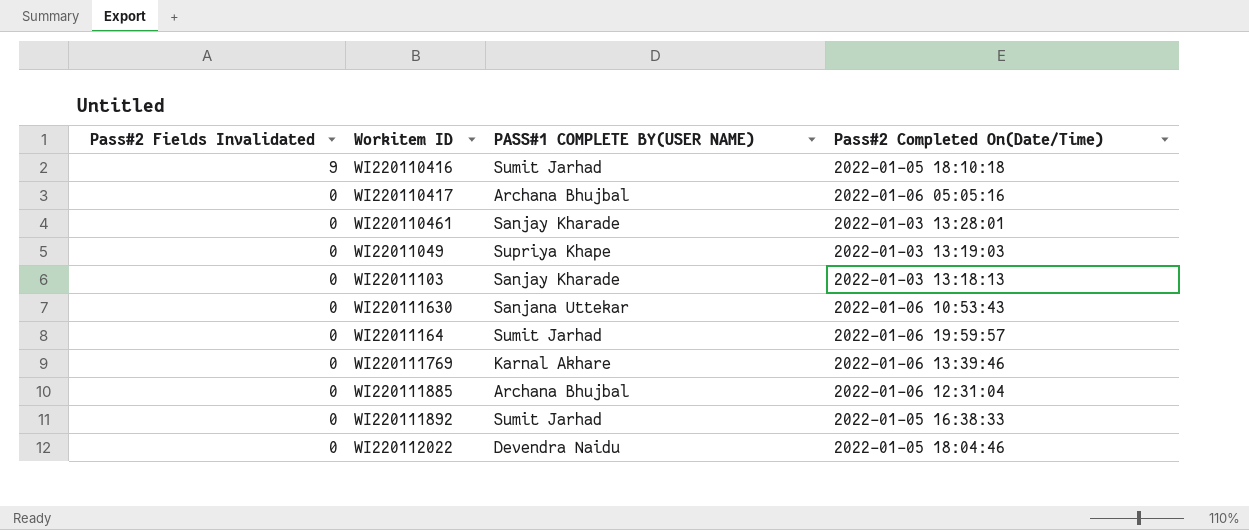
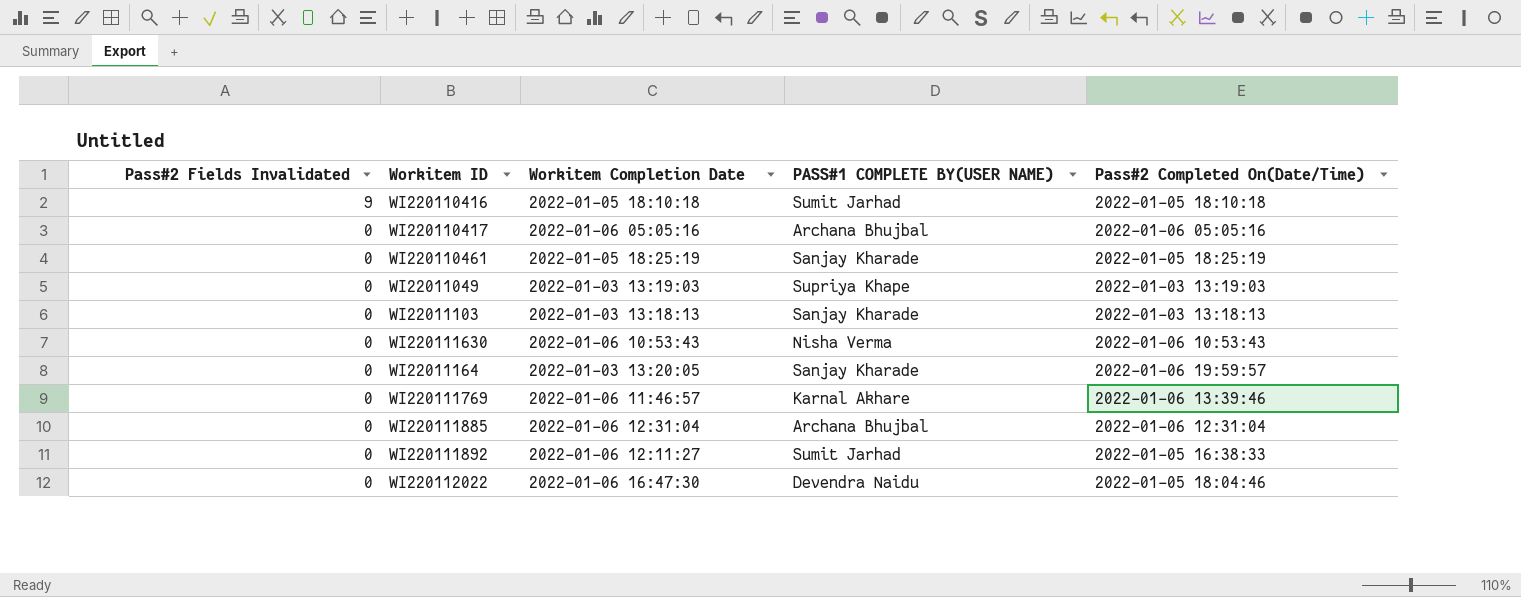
column Workitem Completion Date | position: none -> 3
WI220110461 | Pass#2 Completed On(Date/Time): 2022-01-03 13:28:01 -> 2022-01-05 18:25:19
WI220111630 | PASS#1 COMPLETE BY(USER NAME): Sanjana Uttekar -> Nisha Verma
WI22011164 | PASS#1 COMPLETE BY(USER NAME): Sumit Jarhad -> Sanjay Kharade

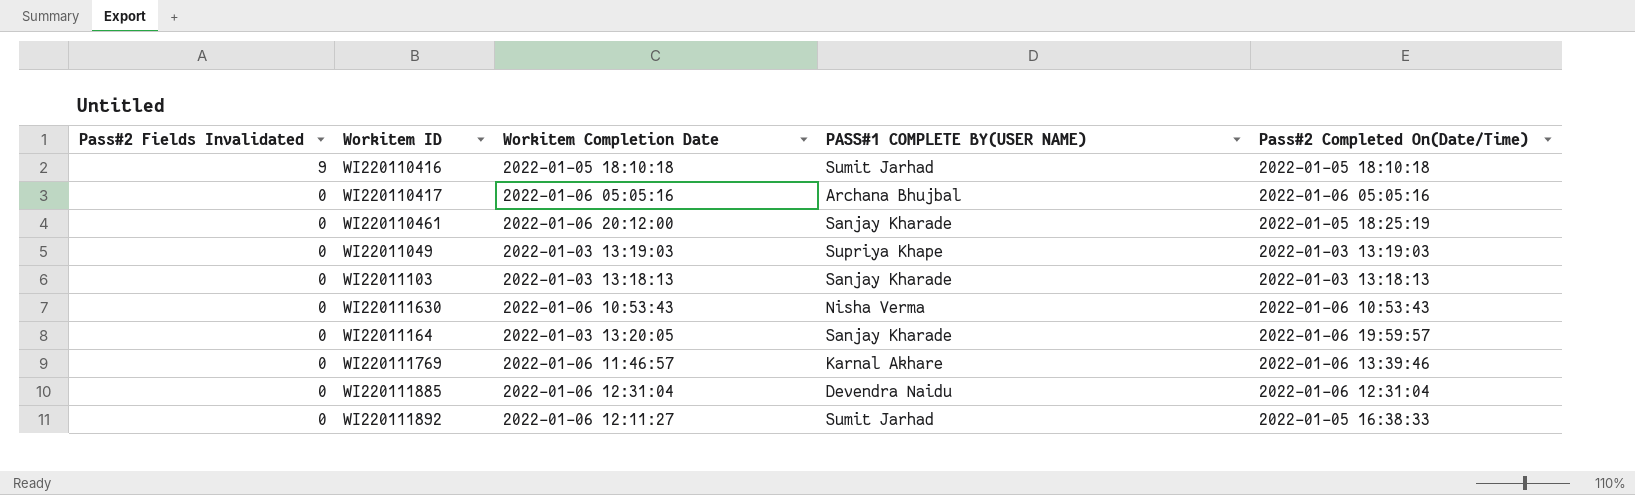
row WI220112022: 0 | 2022-01-06 16:47:30 | Devendra Naidu | 2022-01-05 18:04:46 -> none
WI220110461 | Workitem Completion Date: 2022-01-05 18:25:19 -> 2022-01-06 20:12:00
WI220111885 | PASS#1 COMPLETE BY(USER NAME): Archana Bhujbal -> Devendra Naidu

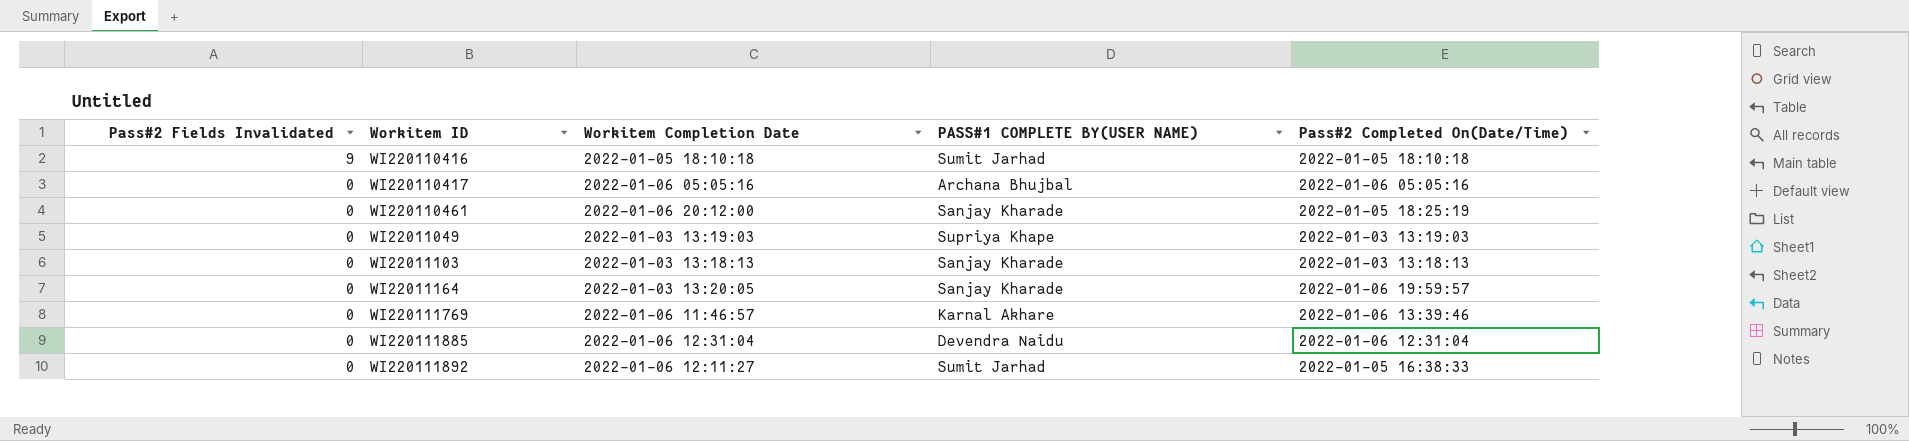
row WI220111630: 0 | 2022-01-06 10:53:43 | Nisha Verma | 2022-01-06 10:53:43 -> none

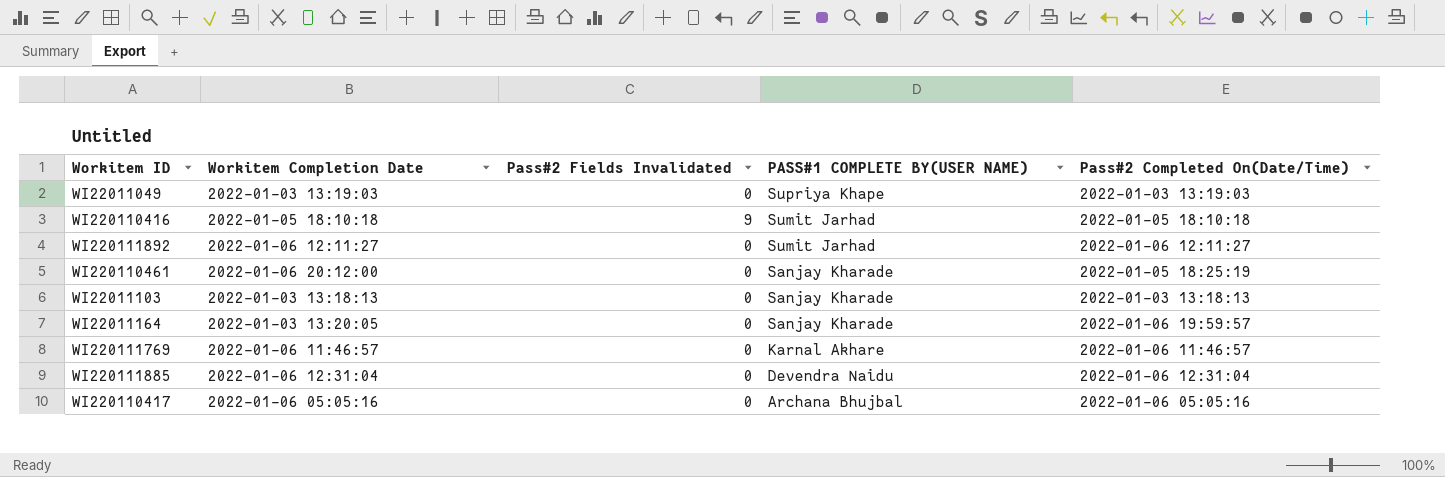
row order: Pass#2 Fields Invalidated descending -> PASS#1 COMPLETE BY(USER NAME) descending
column Pass#2 Fields Invalidated | position: 1 -> 3
WI220111892 | Pass#2 Completed On(Date/Time): 2022-01-05 16:38:33 -> 2022-01-06 12:11:27
WI220111769 | Pass#2 Completed On(Date/Time): 2022-01-06 13:39:46 -> 2022-01-06 11:46:57

